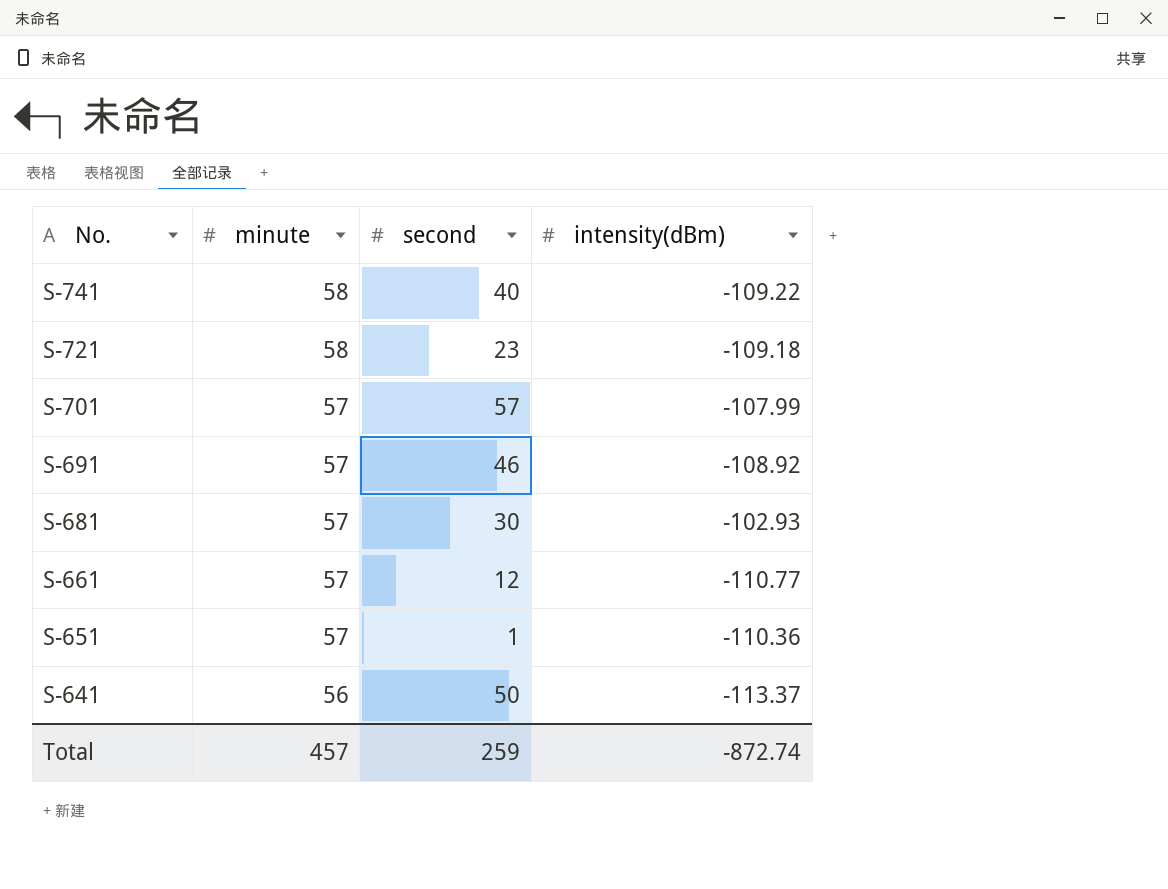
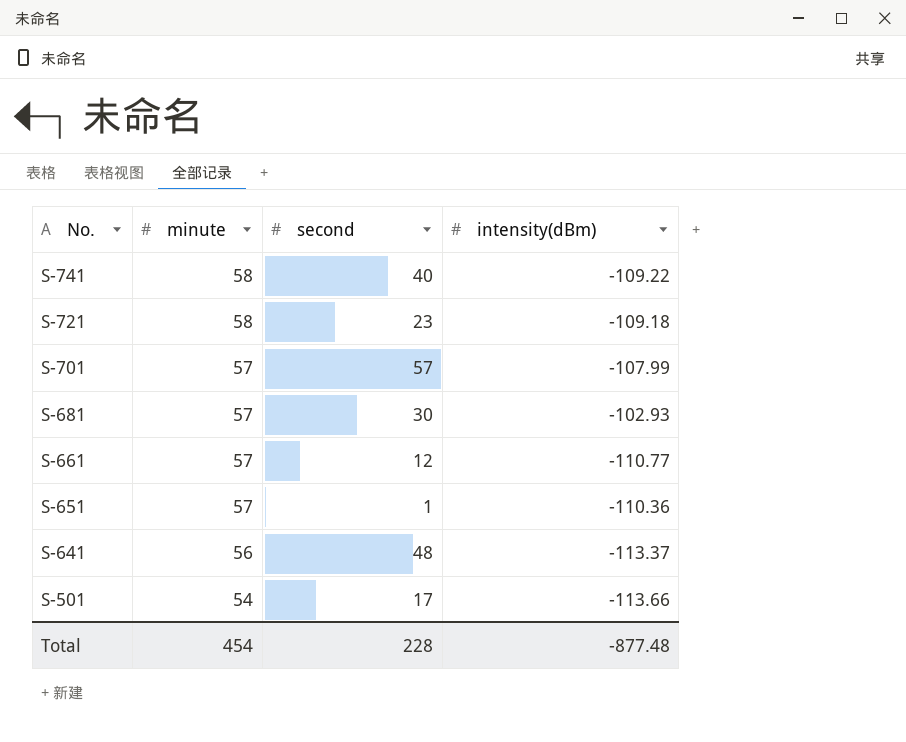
row S-691: 57 | 46 | -108.92 -> none
S-641 | second: 50 -> 48
row S-501: none -> 54 | 17 | -113.66
Total | minute: 457 -> 454
Total | second: 259 -> 228
Total | intensity(dBm): -872.74 -> -877.48

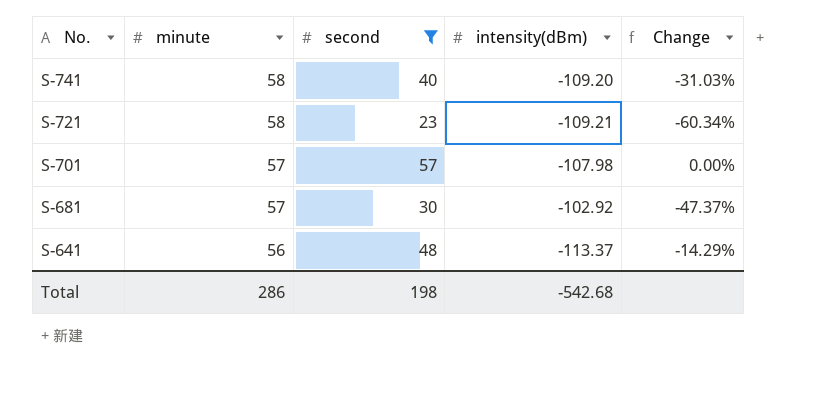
filter: none -> second >= 23
column Change | formula: none -> ([second] - [minute]) / [minute]
S-741 | intensity(dBm): -109.22 -> -109.20
S-721 | intensity(dBm): -109.18 -> -109.21
S-701 | intensity(dBm): -107.99 -> -107.98
S-681 | intensity(dBm): -102.93 -> -102.92
Total | minute: 454 -> 286
Total | second: 228 -> 198
Total | intensity(dBm): -877.48 -> -542.68

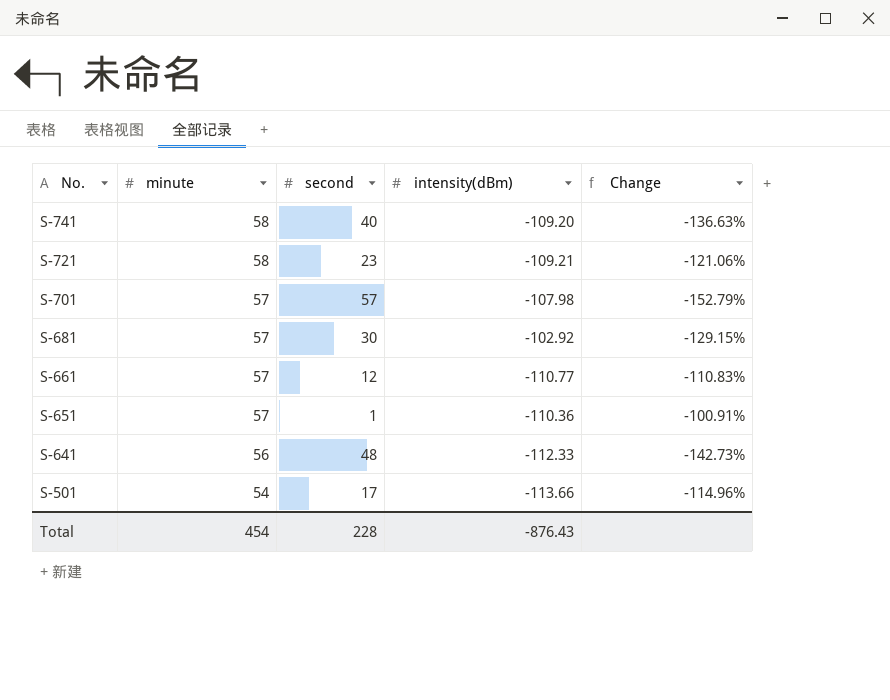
filter: second >= 23 -> none
column Change | formula: ([second] - [minute]) / [minute] -> ([second] - [intensity(dBm)]) / [intensity(dBm)]
S-641 | intensity(dBm): -113.37 -> -112.33
Total | minute: 286 -> 454
Total | second: 198 -> 228
Total | intensity(dBm): -542.68 -> -876.43

